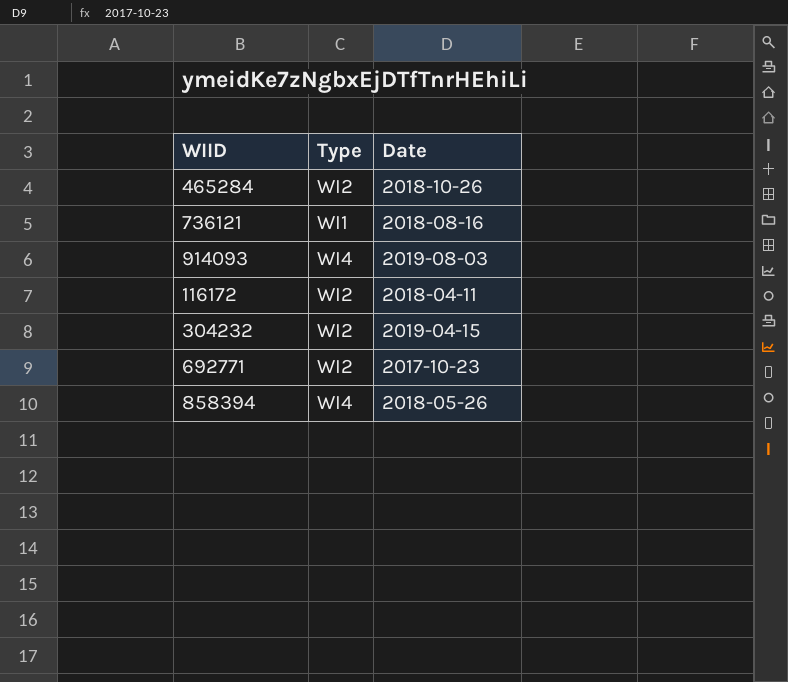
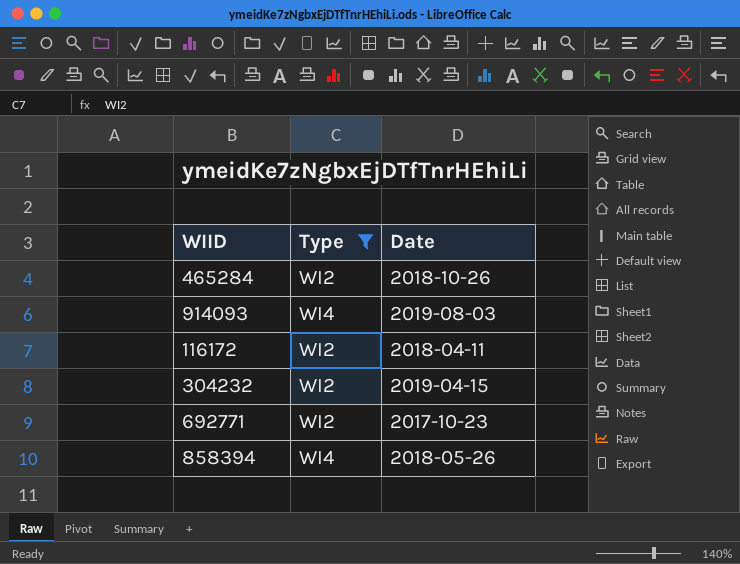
filter: none -> Type != WI1

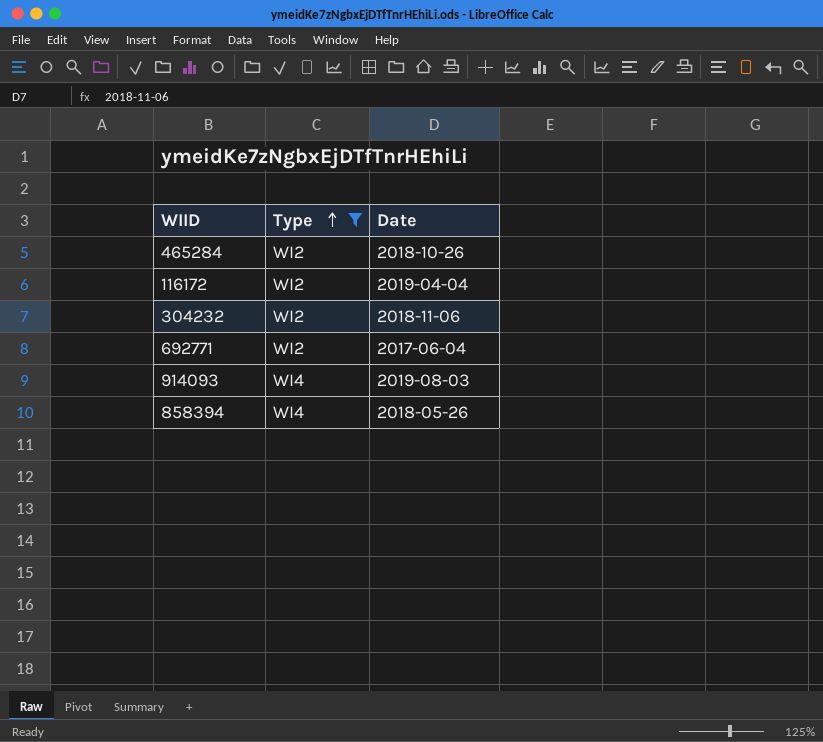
row order: none -> Type ascending
116172 | Date: 2018-04-11 -> 2019-04-04
304232 | Date: 2019-04-15 -> 2018-11-06
692771 | Date: 2017-10-23 -> 2017-06-04

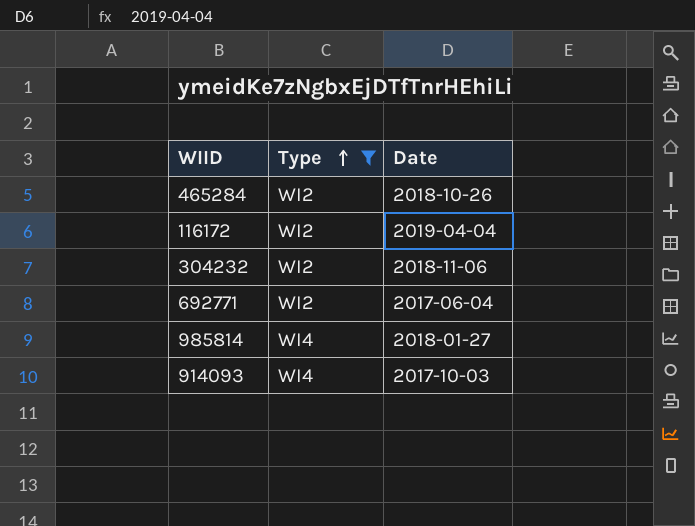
row 858394: WI4 | 2018-05-26 -> none
row 985814: none -> WI4 | 2018-01-27
914093 | Date: 2019-08-03 -> 2017-10-03

